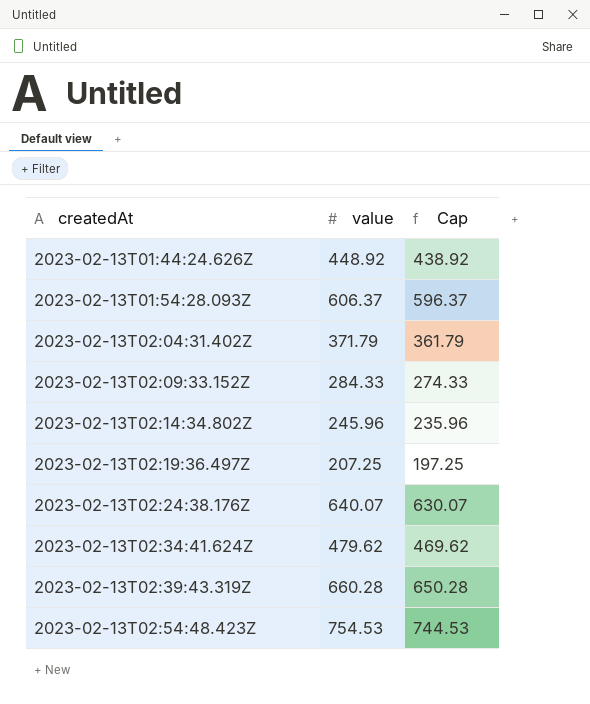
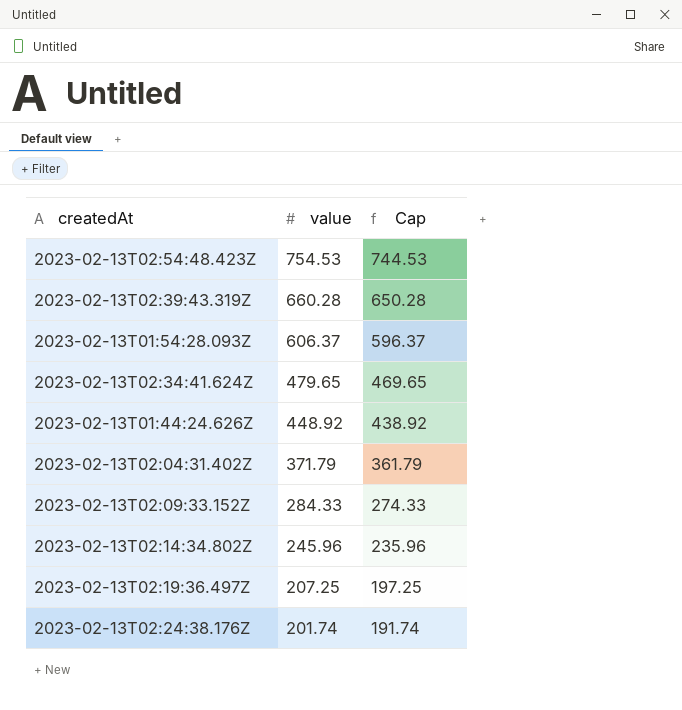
row order: createdAt ascending -> value descending
2023-02-13T02:34:41.624Z | value: 479.62 -> 479.65
2023-02-13T02:34:41.624Z | Cap: 469.62 -> 469.65
2023-02-13T02:24:38.176Z | value: 640.07 -> 201.74
2023-02-13T02:24:38.176Z | Cap: 630.07 -> 191.74

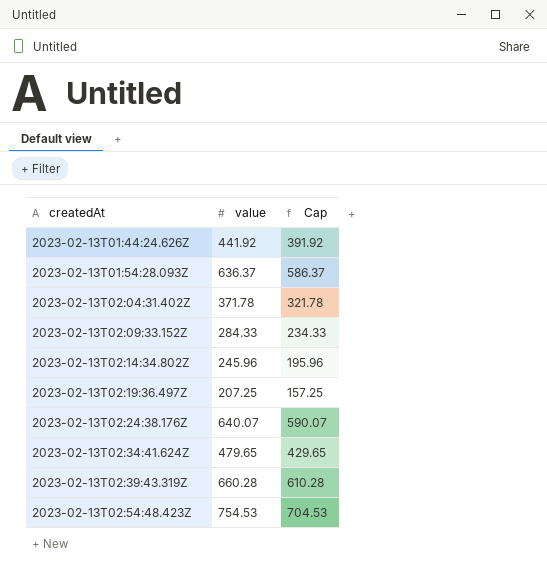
row order: value descending -> createdAt ascending
column Cap | formula: [value] - 10 -> [value] - 50
2023-02-13T01:44:24.626Z | value: 448.92 -> 441.92
2023-02-13T01:54:28.093Z | value: 606.37 -> 636.37
2023-02-13T02:04:31.402Z | value: 371.79 -> 371.78
2023-02-13T02:24:38.176Z | value: 201.74 -> 640.07

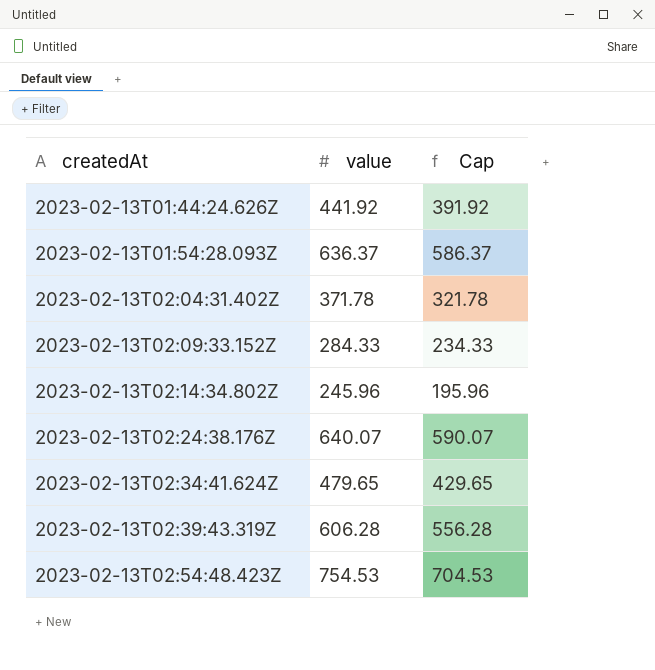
row 2023-02-13T02:19:36.497Z: 207.25 | 157.25 -> none
2023-02-13T02:39:43.319Z | value: 660.28 -> 606.28
2023-02-13T02:39:43.319Z | Cap: 610.28 -> 556.28

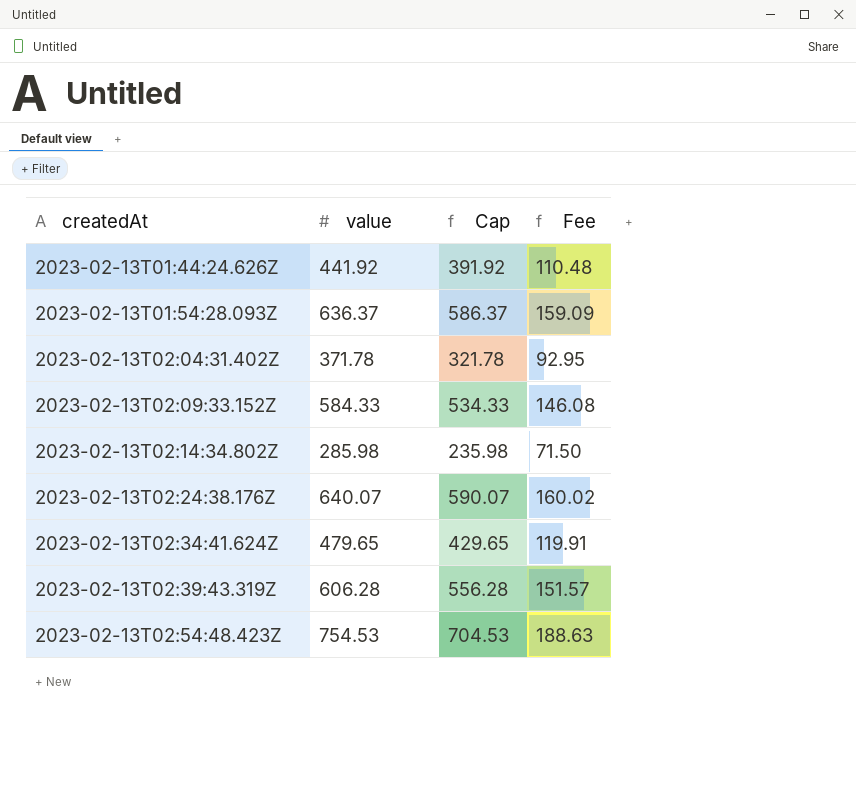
column Fee | formula: none -> [value] * 0.25
2023-02-13T02:09:33.152Z | value: 284.33 -> 584.33
2023-02-13T02:09:33.152Z | Cap: 234.33 -> 534.33
2023-02-13T02:14:34.802Z | value: 245.96 -> 285.98
2023-02-13T02:14:34.802Z | Cap: 195.96 -> 235.98

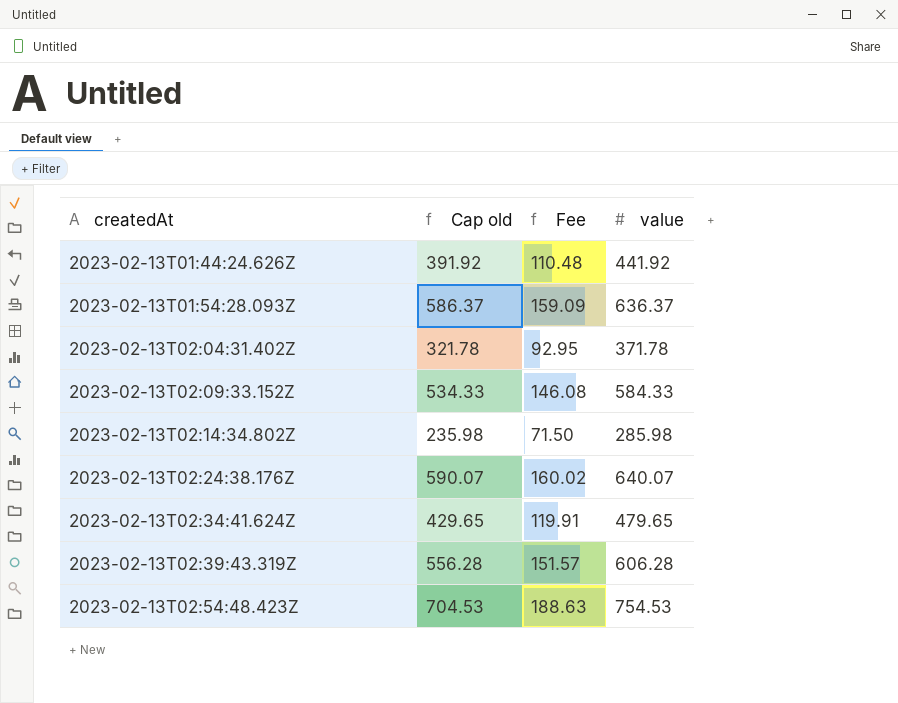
column name: Cap -> Cap old
column value | position: 2 -> 4

